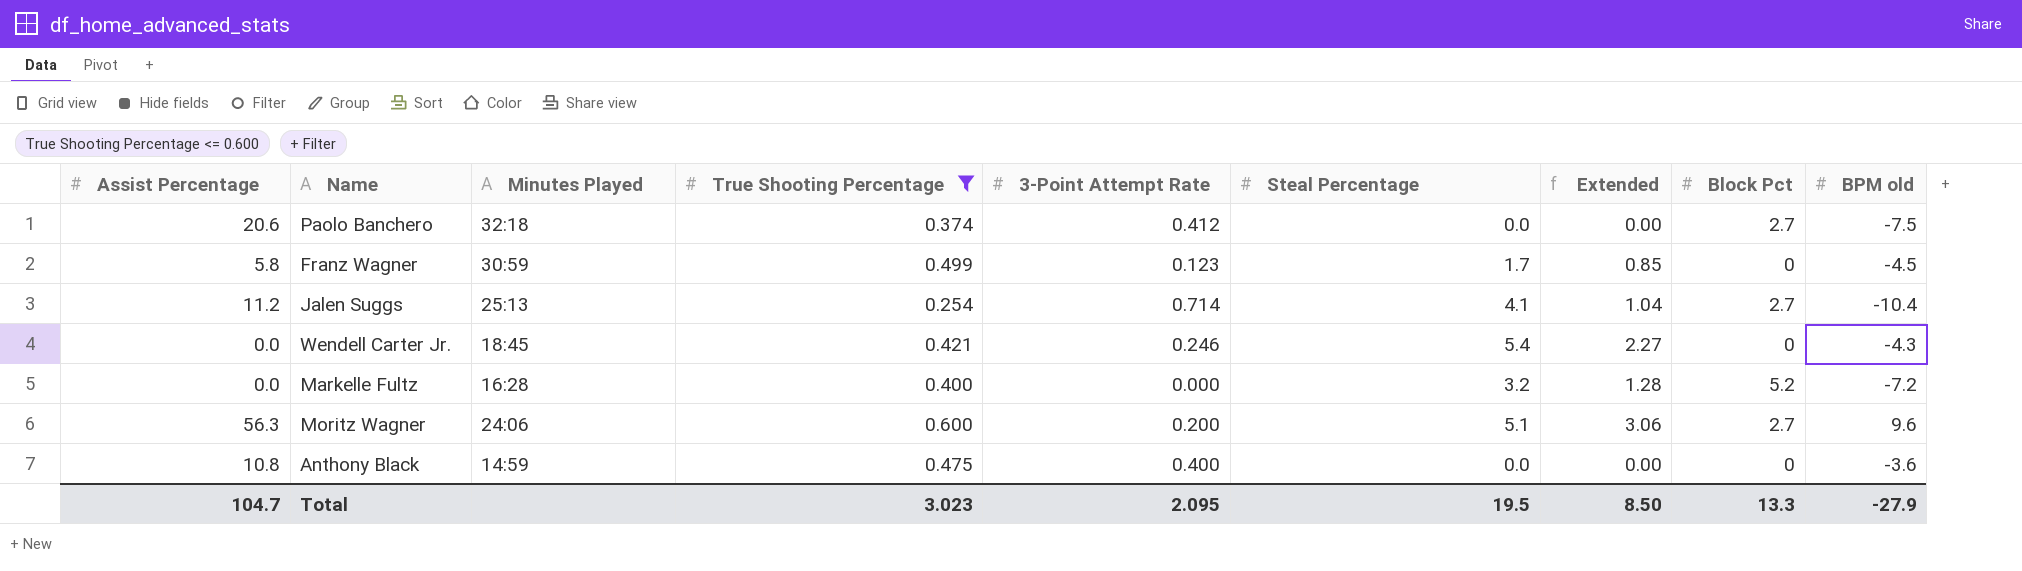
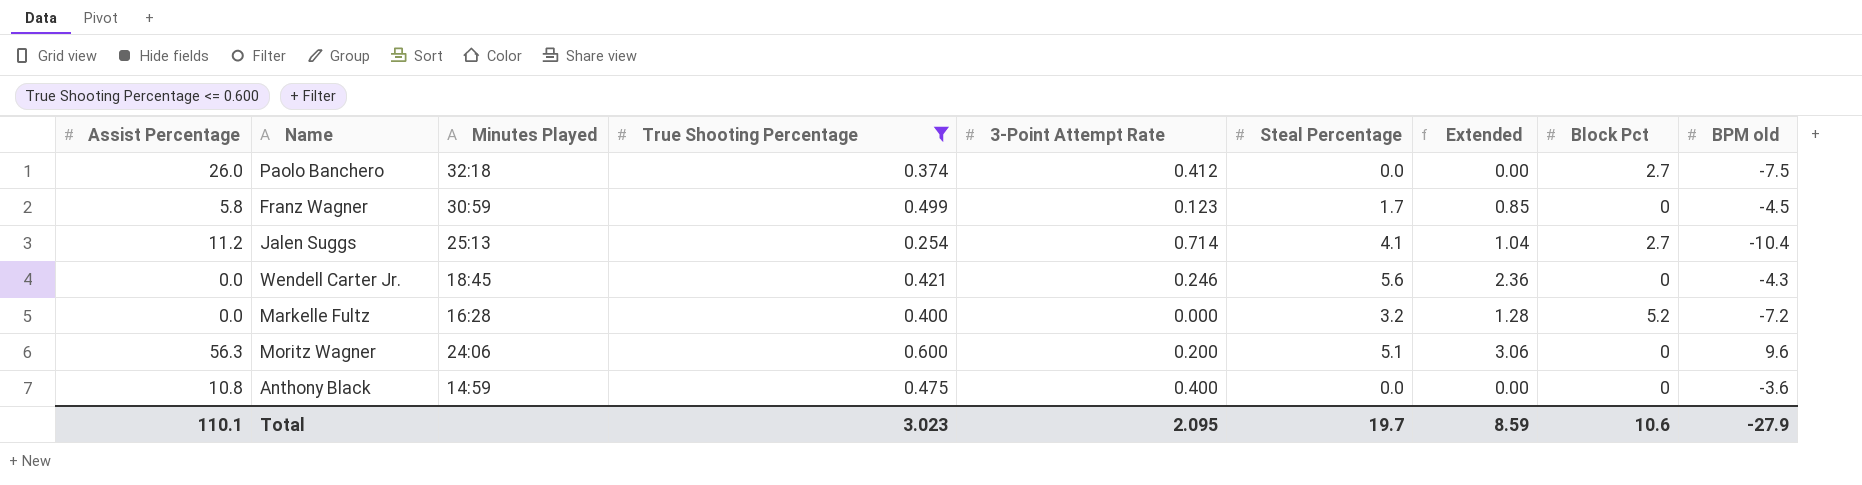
Paolo Banchero | Assist Percentage: 20.6 -> 26.0
Wendell Carter Jr. | Steal Percentage: 5.4 -> 5.6
Wendell Carter Jr. | Extended: 2.27 -> 2.36
Moritz Wagner | Block Pct: 2.7 -> 0
Total | Assist Percentage: 104.7 -> 110.1
Total | Steal Percentage: 19.5 -> 19.7
Total | Extended: 8.50 -> 8.59
Total | Block Pct: 13.3 -> 10.6

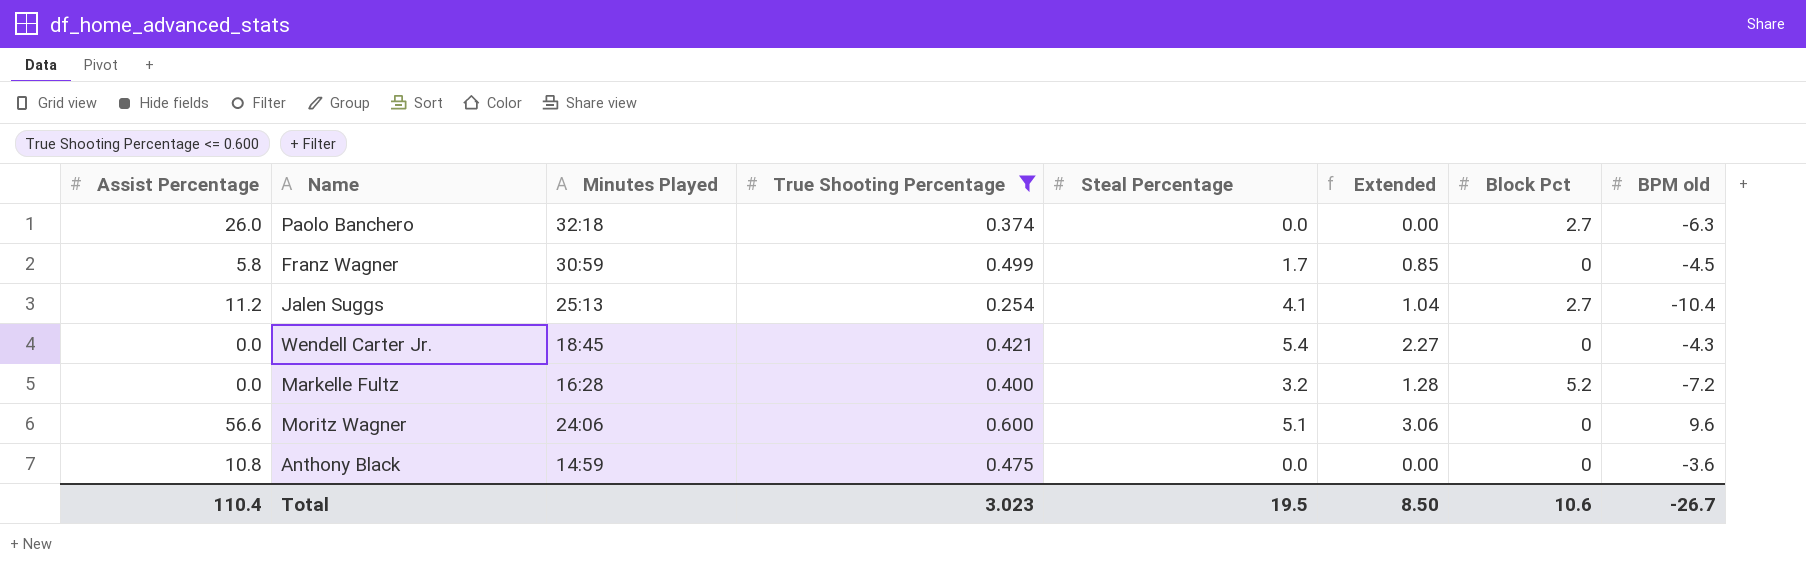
column 3-Point Attempt Rate | position: 5 -> none
Paolo Banchero | BPM old: -7.5 -> -6.3
Wendell Carter Jr. | Steal Percentage: 5.6 -> 5.4
Wendell Carter Jr. | Extended: 2.36 -> 2.27
Moritz Wagner | Assist Percentage: 56.3 -> 56.6
Total | Assist Percentage: 110.1 -> 110.4
Total | Steal Percentage: 19.7 -> 19.5
Total | Extended: 8.59 -> 8.50
Total | BPM old: -27.9 -> -26.7

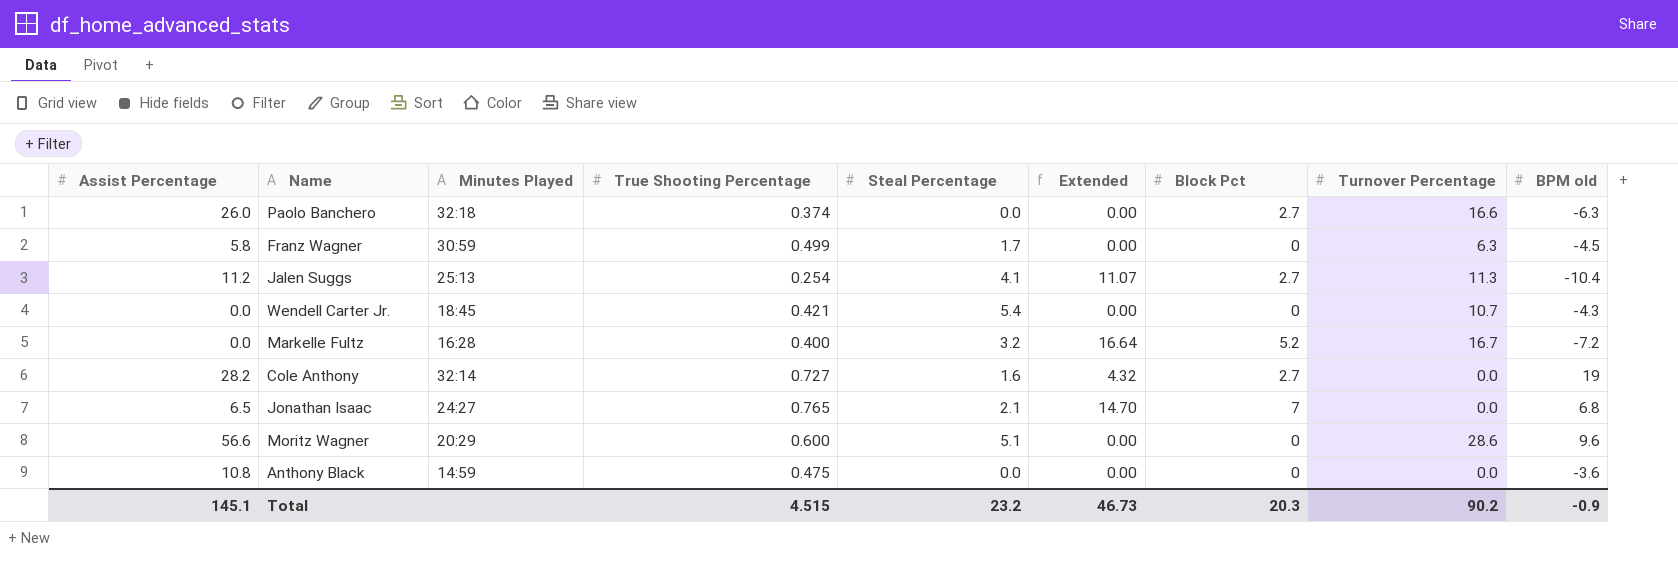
filter: True Shooting Percentage <= 0.600 -> none
column Extended | formula: [True Shooting Percentage] * [Steal Percentage] -> [Steal Percentage] * [Block Pct]
column Turnover Percentage | position: none -> 8
Moritz Wagner | Minutes Played: 24:06 -> 20:29
Total | Assist Percentage: 110.4 -> 145.1
Total | True Shooting Percentage: 3.023 -> 4.515
Total | Steal Percentage: 19.5 -> 23.2
Total | Extended: 8.50 -> 46.73
Total | Block Pct: 10.6 -> 20.3
Total | BPM old: -26.7 -> -0.9

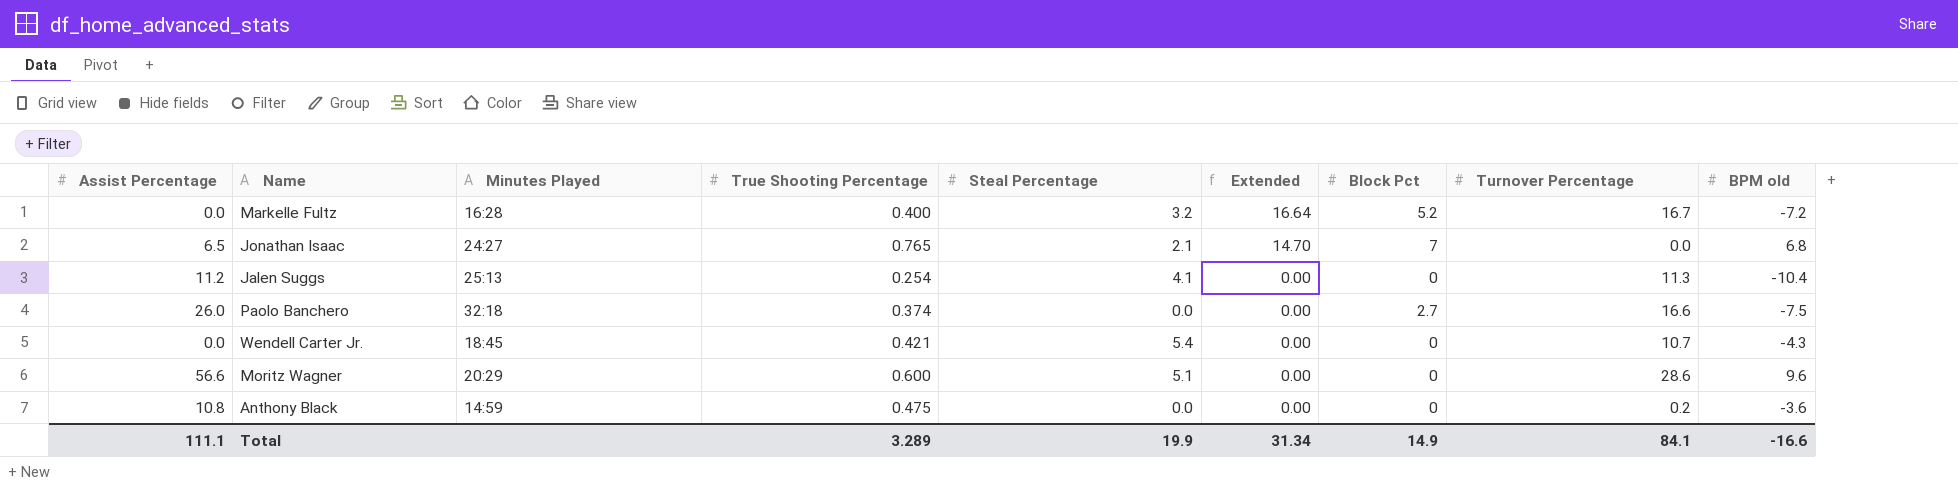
row order: none -> Extended descending
row Franz Wagner: 5.8 | 30:59 | 0.499 | 1.7 | 0.00 | 0 | 6.3 | -4.5 -> none
row Cole Anthony: 28.2 | 32:14 | 0.727 | 1.6 | 4.32 | 2.7 | 0.0 | 19 -> none
Jalen Suggs | Extended: 11.07 -> 0.00
Jalen Suggs | Block Pct: 2.7 -> 0
Paolo Banchero | BPM old: -6.3 -> -7.5
Anthony Black | Turnover Percentage: 0.0 -> 0.2
Total | Assist Percentage: 145.1 -> 111.1
Total | True Shooting Percentage: 4.515 -> 3.289
Total | Steal Percentage: 23.2 -> 19.9
Total | Extended: 46.73 -> 31.34
Total | Block Pct: 20.3 -> 14.9
Total | Turnover Percentage: 90.2 -> 84.1
Total | BPM old: -0.9 -> -16.6

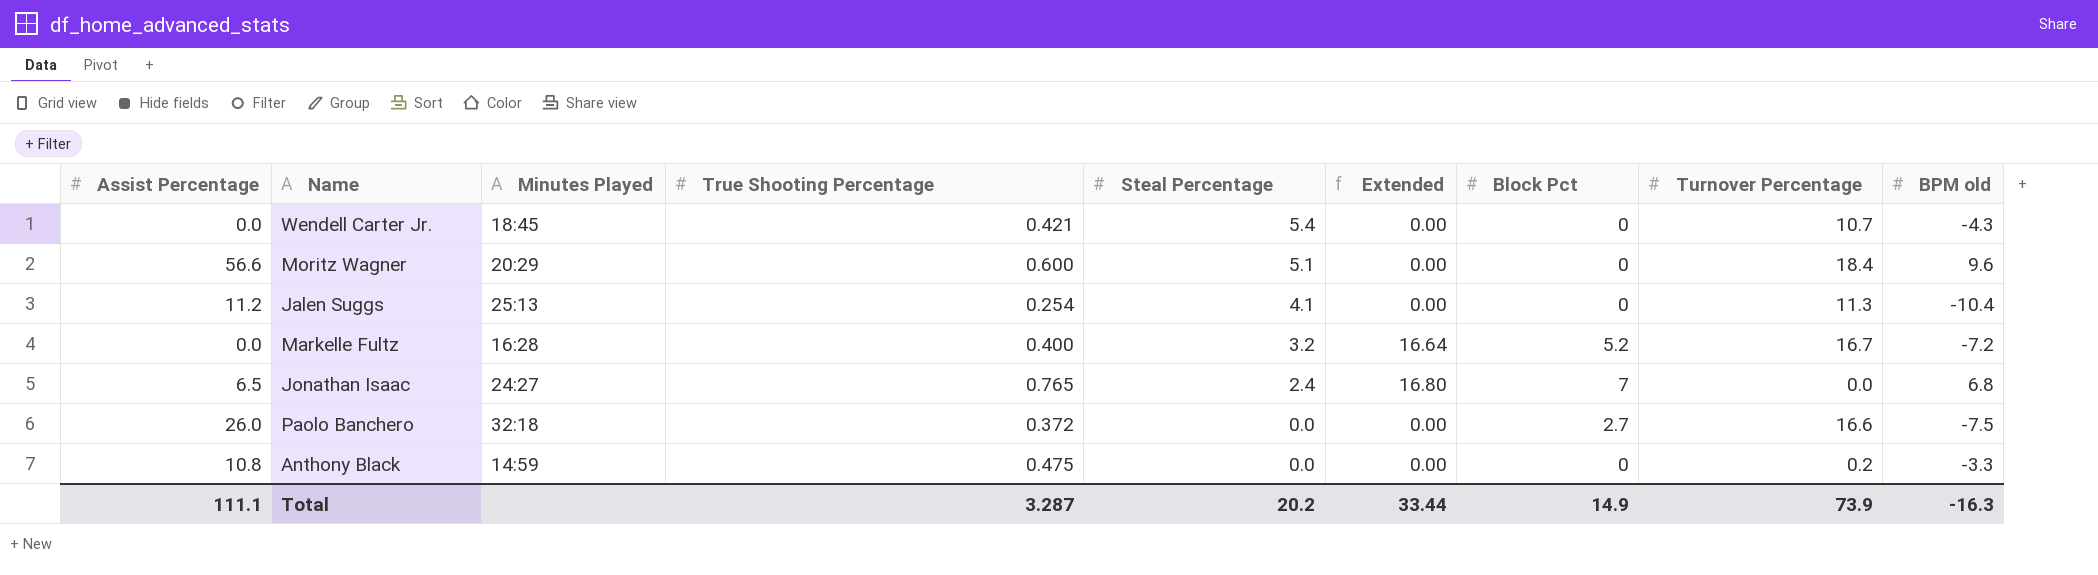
row order: Extended descending -> Steal Percentage descending
Moritz Wagner | Turnover Percentage: 28.6 -> 18.4
Jonathan Isaac | Steal Percentage: 2.1 -> 2.4
Jonathan Isaac | Extended: 14.70 -> 16.80
Paolo Banchero | True Shooting Percentage: 0.374 -> 0.372
Anthony Black | BPM old: -3.6 -> -3.3
Total | True Shooting Percentage: 3.289 -> 3.287
Total | Steal Percentage: 19.9 -> 20.2
Total | Extended: 31.34 -> 33.44
Total | Turnover Percentage: 84.1 -> 73.9
Total | BPM old: -16.6 -> -16.3

